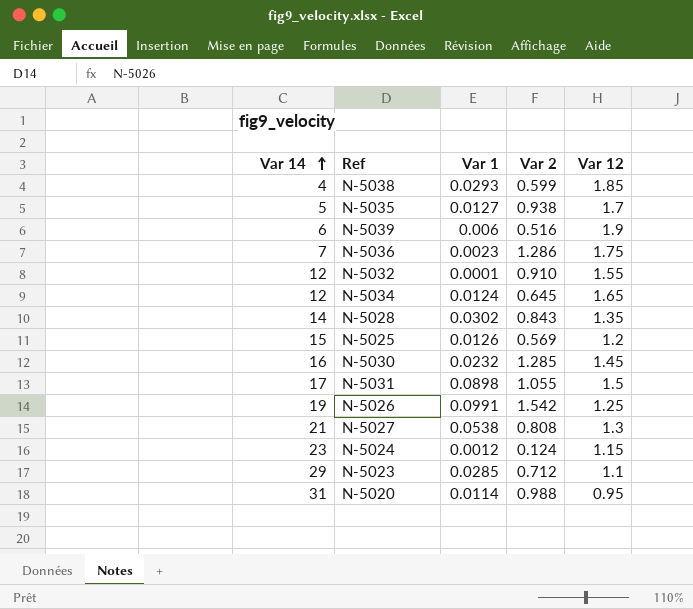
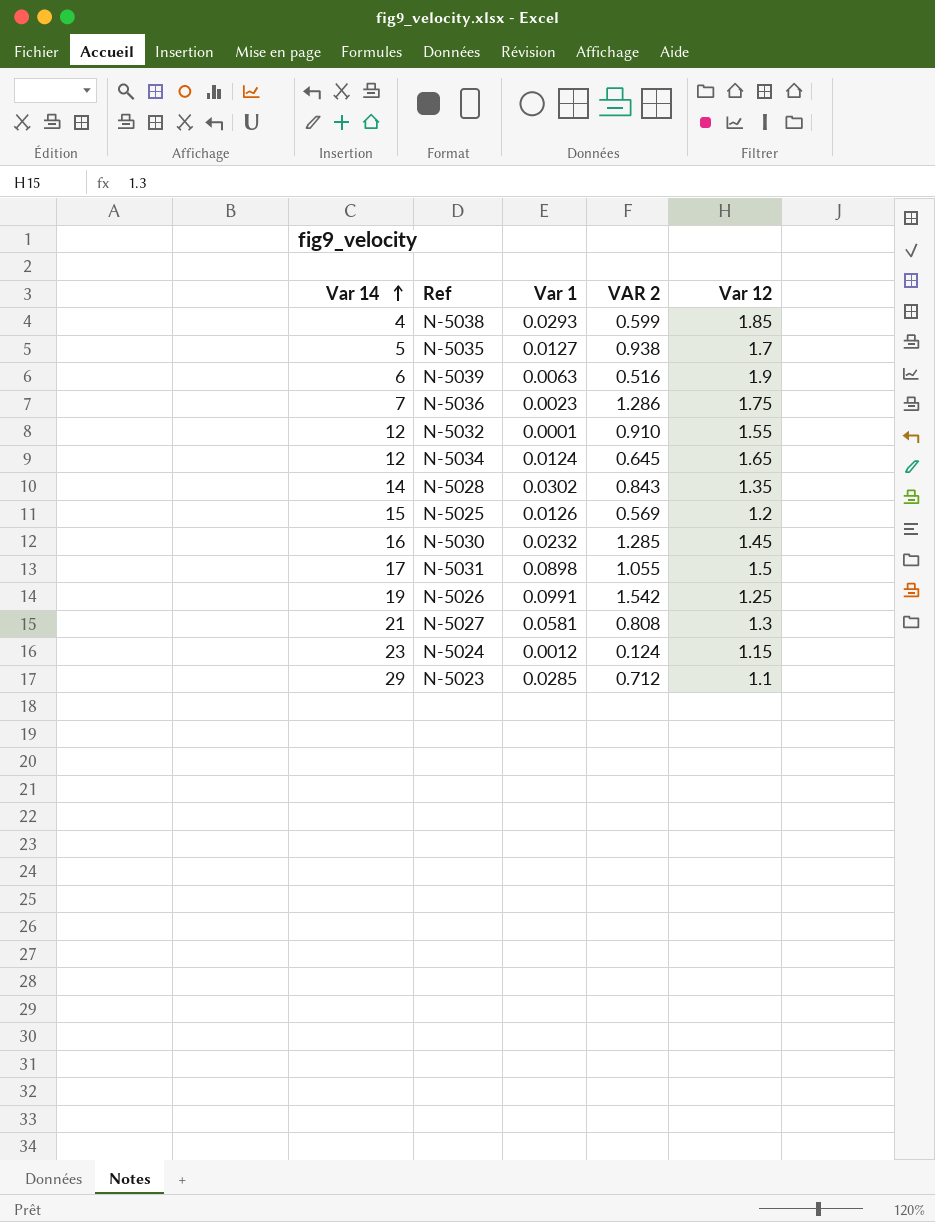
column name: Var 2 -> VAR 2
row N-5020: 31 | 0.0114 | 0.988 | 0.95 -> none
N-5039 | Var 1: 0.006 -> 0.0063
N-5027 | Var 1: 0.0538 -> 0.0581

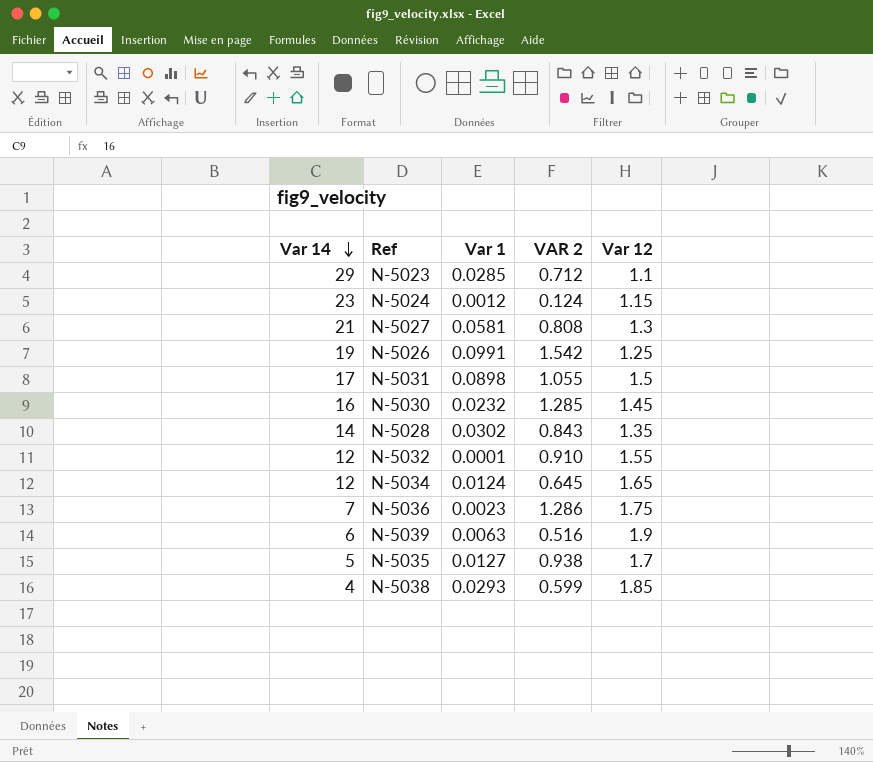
row order: Var 14 ascending -> Var 14 descending
row N-5025: 15 | 0.0126 | 0.569 | 1.2 -> none

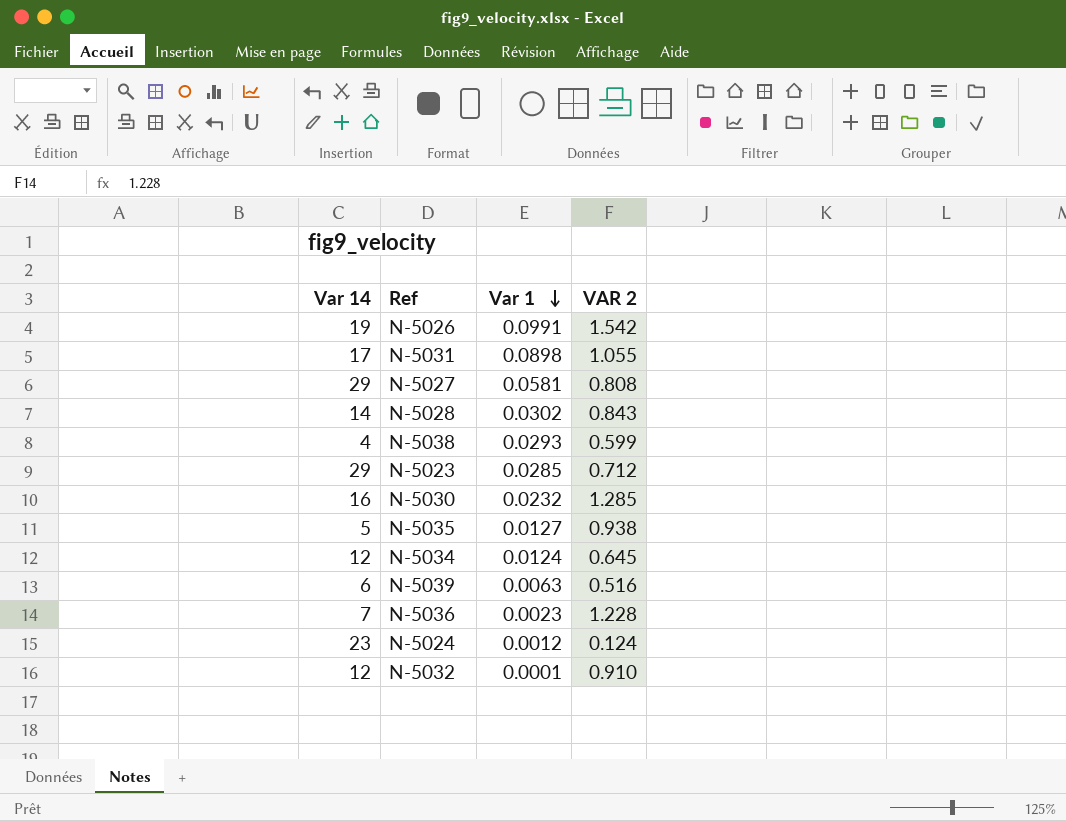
row order: Var 14 descending -> Var 1 descending
column Var 12 | position: 5 -> none
N-5027 | Var 14: 21 -> 29
N-5036 | VAR 2: 1.286 -> 1.228

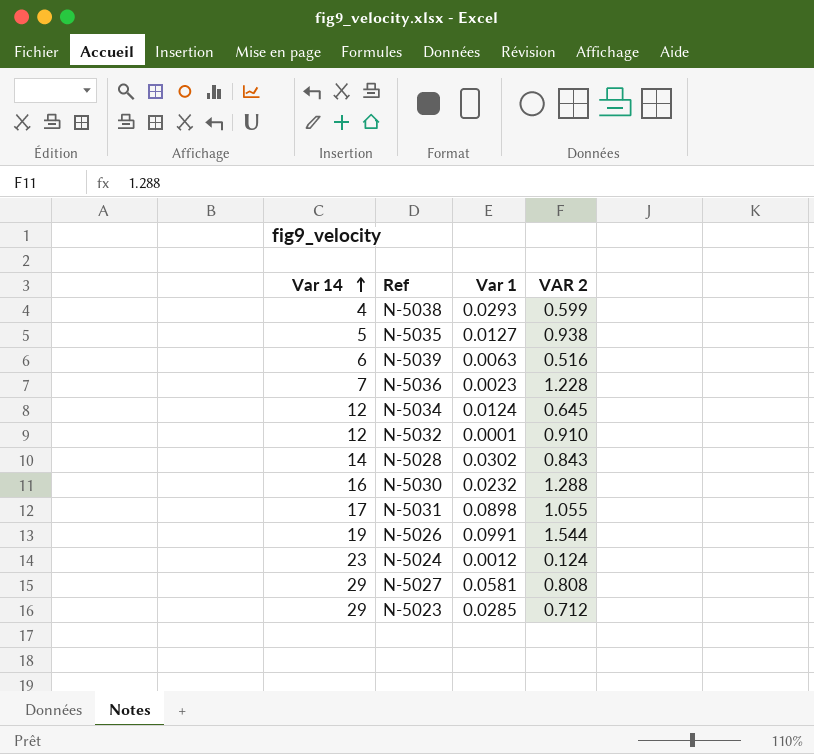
row order: Var 1 descending -> Var 14 ascending
N-5030 | VAR 2: 1.285 -> 1.288
N-5026 | VAR 2: 1.542 -> 1.544

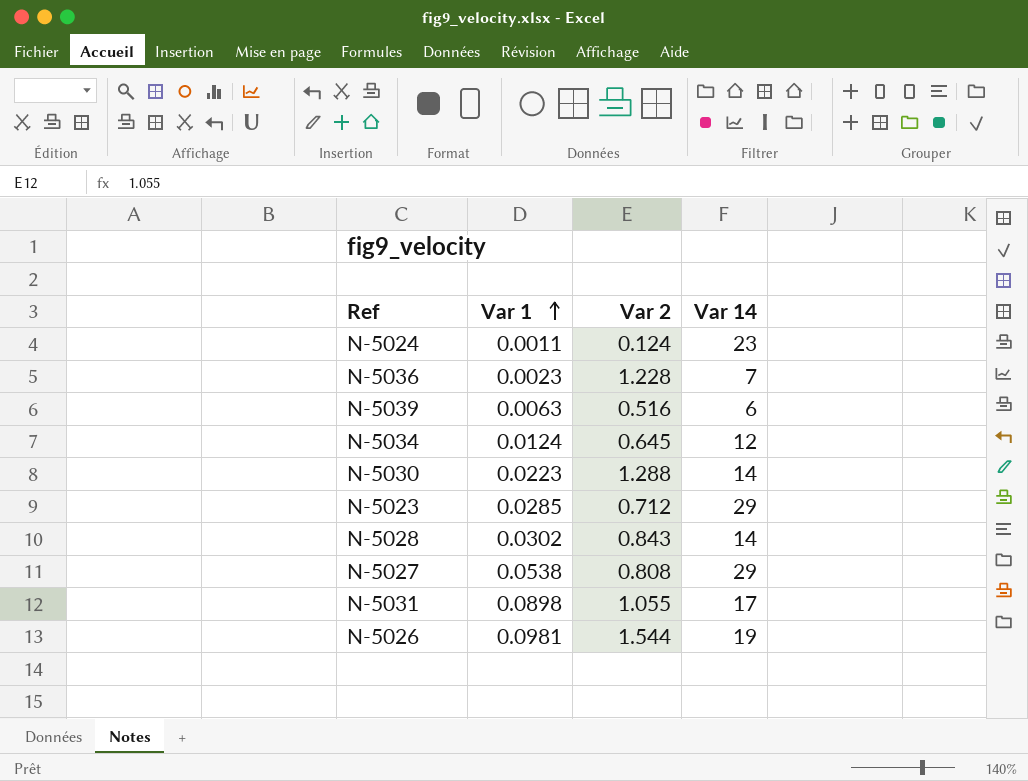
row order: Var 14 ascending -> Var 1 ascending
column name: VAR 2 -> Var 2
column Var 14 | position: 1 -> 4
row N-5038: 4 | 0.0293 | 0.599 -> none
row N-5035: 5 | 0.0127 | 0.938 -> none
row N-5032: 12 | 0.0001 | 0.910 -> none
N-5024 | Var 1: 0.0012 -> 0.0011
N-5030 | Var 1: 0.0232 -> 0.0223
N-5030 | Var 14: 16 -> 14
N-5027 | Var 1: 0.0581 -> 0.0538
N-5026 | Var 1: 0.0991 -> 0.0981

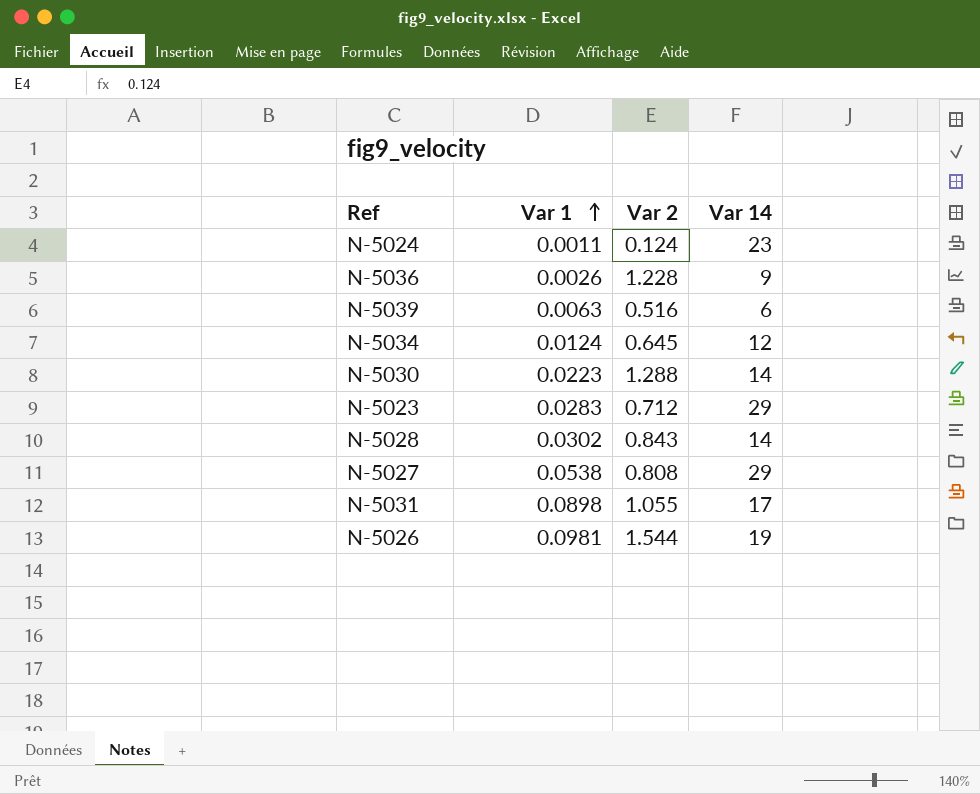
N-5036 | Var 1: 0.0023 -> 0.0026
N-5036 | Var 14: 7 -> 9
N-5023 | Var 1: 0.0285 -> 0.0283

